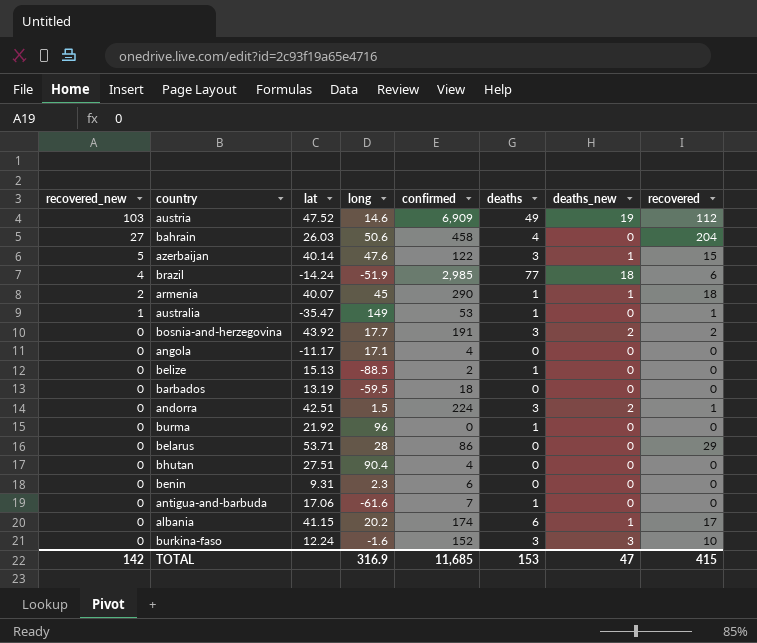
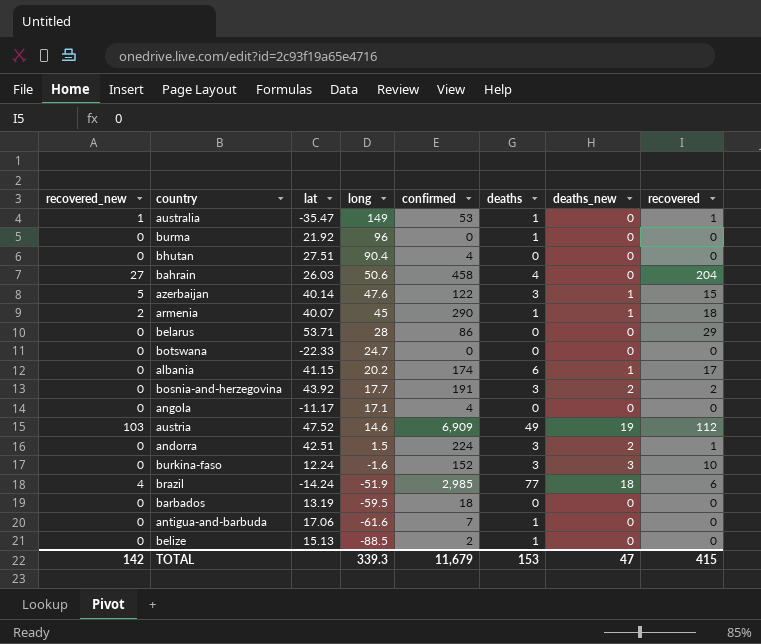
row order: recovered_new descending -> long descending
row benin: 0 | 9.31 | 2.3 | 6 | 0 | 0 | 0 -> none
row botswana: none -> 0 | -22.33 | 24.7 | 0 | 0 | 0 | 0
TOTAL | long: 316.9 -> 339.3
TOTAL | confirmed: 11,685 -> 11,679

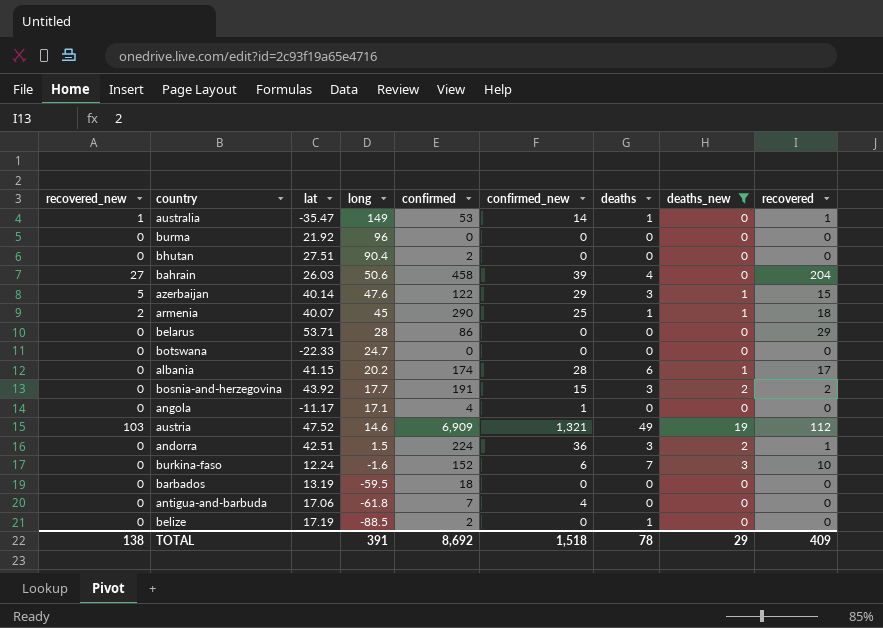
filter: none -> deaths_new != 18
column confirmed_new | position: none -> 6
burma | deaths: 1 -> 0
bhutan | confirmed: 4 -> 2
burkina-faso | deaths: 3 -> 7
antigua-and-barbuda | long: -61.6 -> -61.8
antigua-and-barbuda | deaths: 1 -> 0
belize | lat: 15.13 -> 17.19
TOTAL | recovered_new: 142 -> 138
TOTAL | long: 339.3 -> 391
TOTAL | confirmed: 11,679 -> 8,692
TOTAL | deaths: 153 -> 78
TOTAL | deaths_new: 47 -> 29
TOTAL | recovered: 415 -> 409

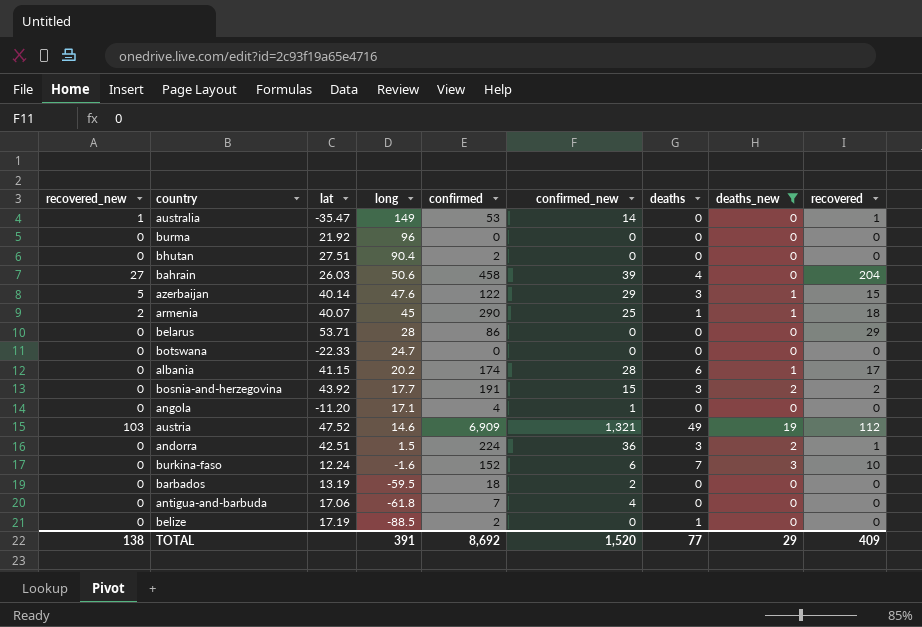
australia | deaths: 1 -> 0
angola | lat: -11.17 -> -11.20
barbados | confirmed_new: 0 -> 2
TOTAL | confirmed_new: 1,518 -> 1,520
TOTAL | deaths: 78 -> 77

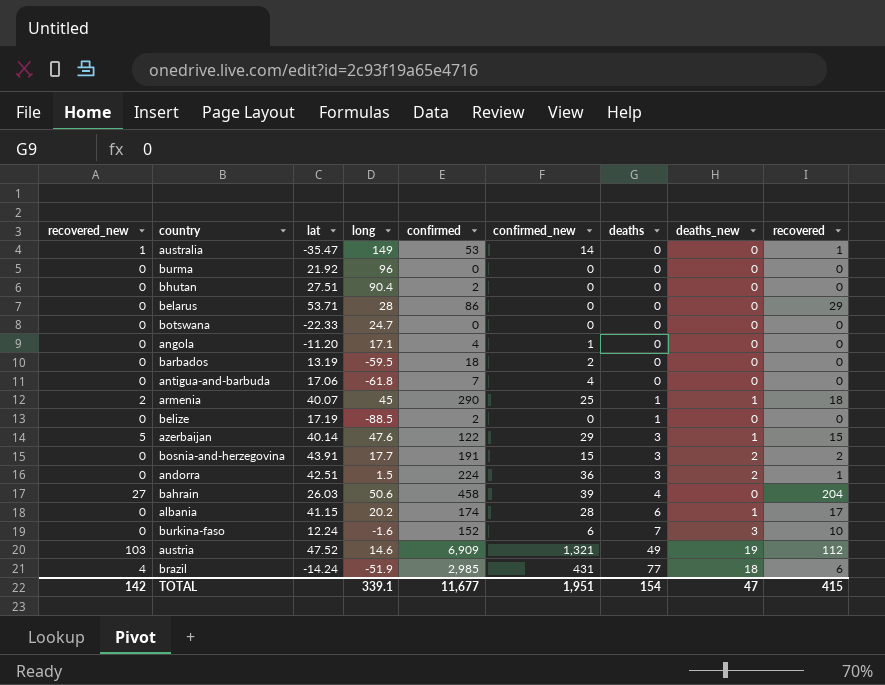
filter: deaths_new != 18 -> none
row order: long descending -> deaths ascending
bosnia-and-herzegovina | lat: 43.92 -> 43.91
TOTAL | recovered_new: 138 -> 142
TOTAL | long: 391 -> 339.1
TOTAL | confirmed: 8,692 -> 11,677
TOTAL | confirmed_new: 1,520 -> 1,951
TOTAL | deaths: 77 -> 154
TOTAL | deaths_new: 29 -> 47
TOTAL | recovered: 409 -> 415

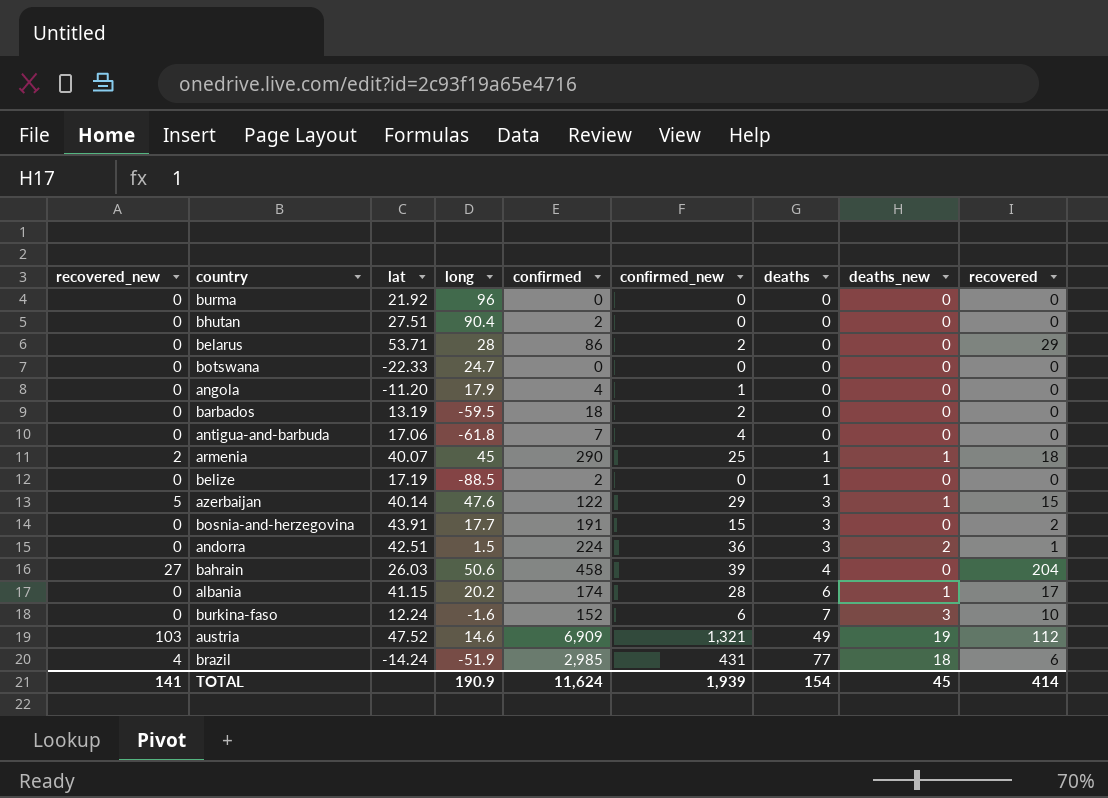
row australia: 1 | -35.47 | 149 | 53 | 14 | 0 | 0 | 1 -> none
belarus | confirmed_new: 0 -> 2
angola | long: 17.1 -> 17.9
bosnia-and-herzegovina | deaths_new: 2 -> 0
TOTAL | recovered_new: 142 -> 141
TOTAL | long: 339.1 -> 190.9
TOTAL | confirmed: 11,677 -> 11,624
TOTAL | confirmed_new: 1,951 -> 1,939
TOTAL | deaths_new: 47 -> 45
TOTAL | recovered: 415 -> 414

